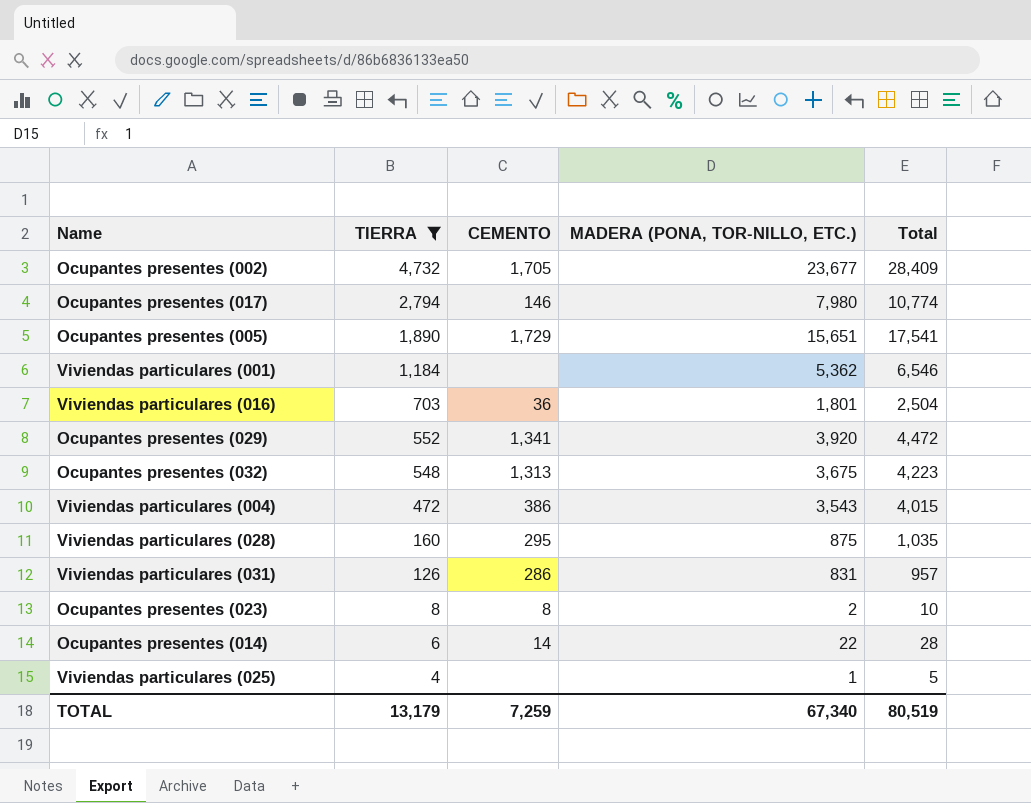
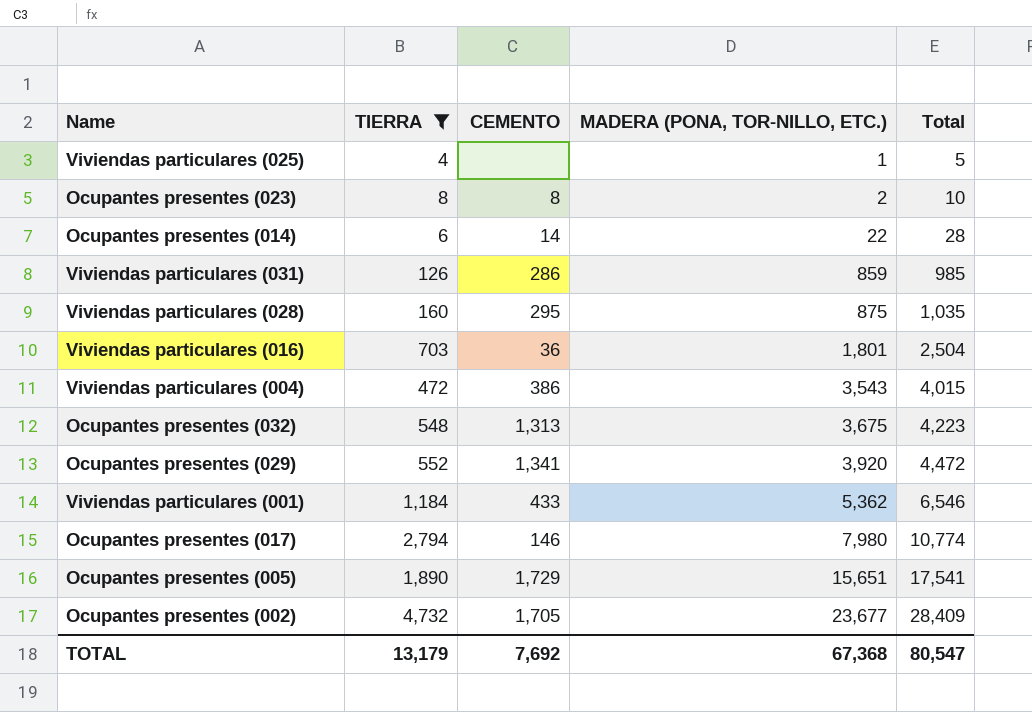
row order: TIERRA descending -> MADERA (PONA, TOR-NILLO, ETC.) ascending
Viviendas particulares (031) | MADERA (PONA, TOR-NILLO, ETC.): 831 -> 859
Viviendas particulares (031) | Total: 957 -> 985
Viviendas particulares (001) | CEMENTO: none -> 433
TOTAL | CEMENTO: 7,259 -> 7,692
TOTAL | MADERA (PONA, TOR-NILLO, ETC.): 67,340 -> 67,368
TOTAL | Total: 80,519 -> 80,547

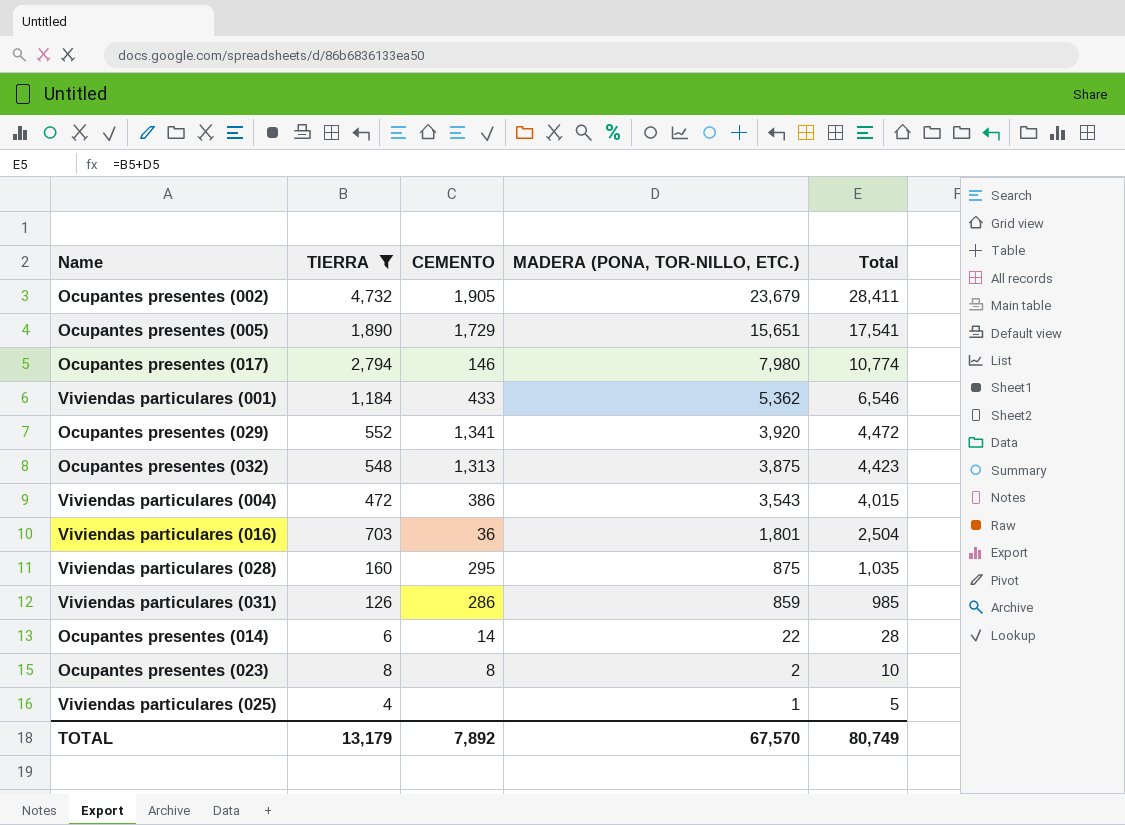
row order: MADERA (PONA, TOR-NILLO, ETC.) ascending -> MADERA (PONA, TOR-NILLO, ETC.) descending
Ocupantes presentes (002) | CEMENTO: 1,705 -> 1,905
Ocupantes presentes (002) | MADERA (PONA, TOR-NILLO, ETC.): 23,677 -> 23,679
Ocupantes presentes (002) | Total: 28,409 -> 28,411
Ocupantes presentes (032) | MADERA (PONA, TOR-NILLO, ETC.): 3,675 -> 3,875
Ocupantes presentes (032) | Total: 4,223 -> 4,423
TOTAL | CEMENTO: 7,692 -> 7,892
TOTAL | MADERA (PONA, TOR-NILLO, ETC.): 67,368 -> 67,570
TOTAL | Total: 80,547 -> 80,749

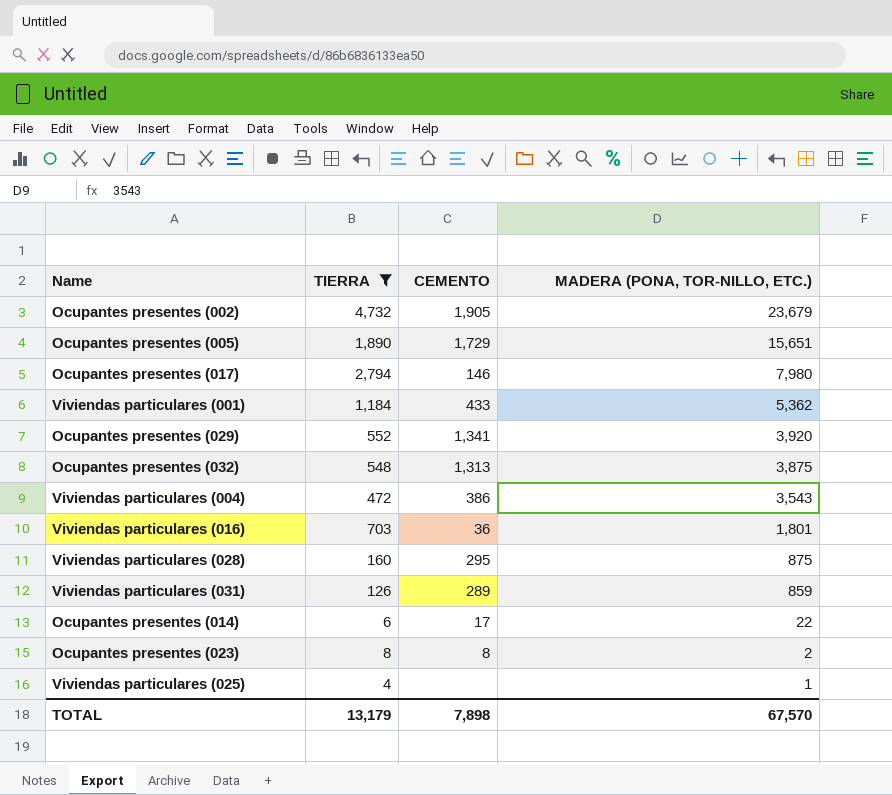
column Total | formula: [TIERRA] + [MADERA (PONA, TOR-NILLO, ETC.)] -> none
Viviendas particulares (031) | CEMENTO: 286 -> 289
Ocupantes presentes (014) | CEMENTO: 14 -> 17
TOTAL | CEMENTO: 7,892 -> 7,898

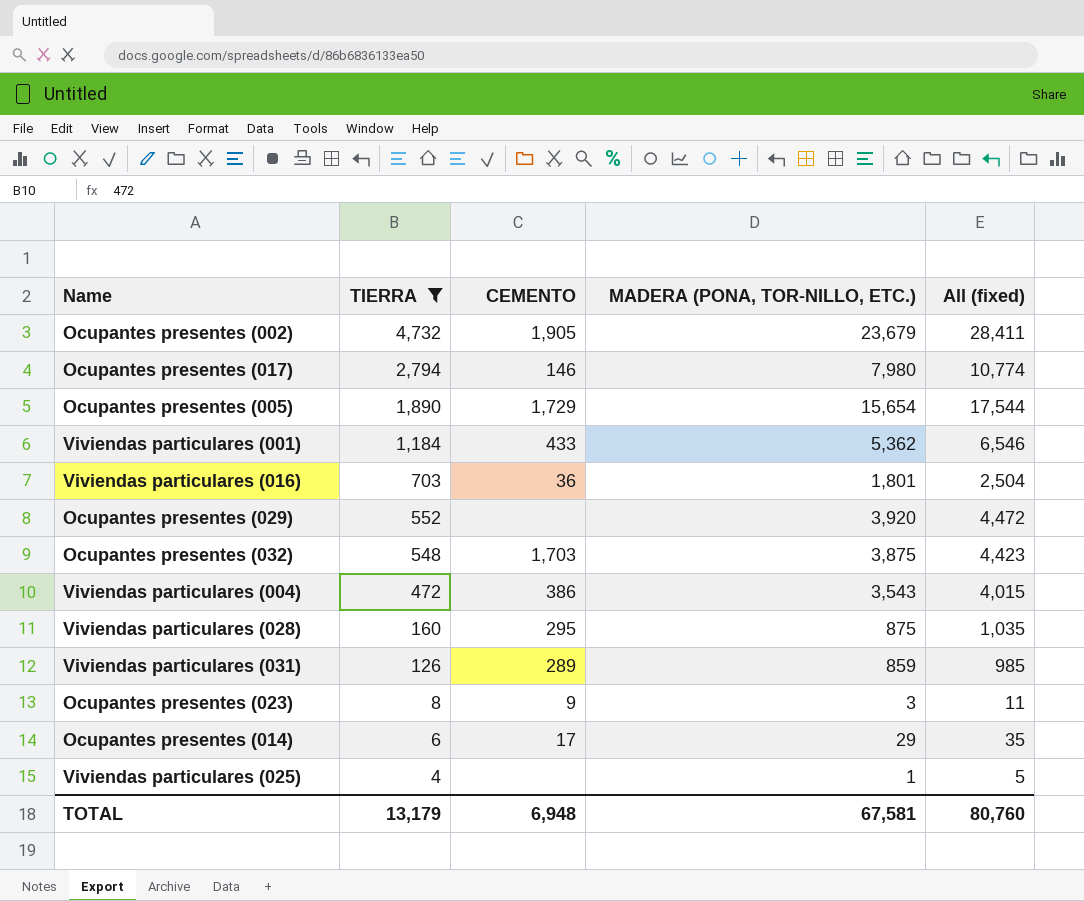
row order: MADERA (PONA, TOR-NILLO, ETC.) descending -> TIERRA descending
column All (fixed) | formula: none -> [TIERRA] + [MADERA (PONA, TOR-NILLO, ETC.)]
Ocupantes presentes (005) | MADERA (PONA, TOR-NILLO, ETC.): 15,651 -> 15,654
Ocupantes presentes (029) | CEMENTO: 1,341 -> none
Ocupantes presentes (032) | CEMENTO: 1,313 -> 1,703
Ocupantes presentes (023) | CEMENTO: 8 -> 9
Ocupantes presentes (023) | MADERA (PONA, TOR-NILLO, ETC.): 2 -> 3
Ocupantes presentes (014) | MADERA (PONA, TOR-NILLO, ETC.): 22 -> 29
TOTAL | CEMENTO: 7,898 -> 6,948
TOTAL | MADERA (PONA, TOR-NILLO, ETC.): 67,570 -> 67,581

